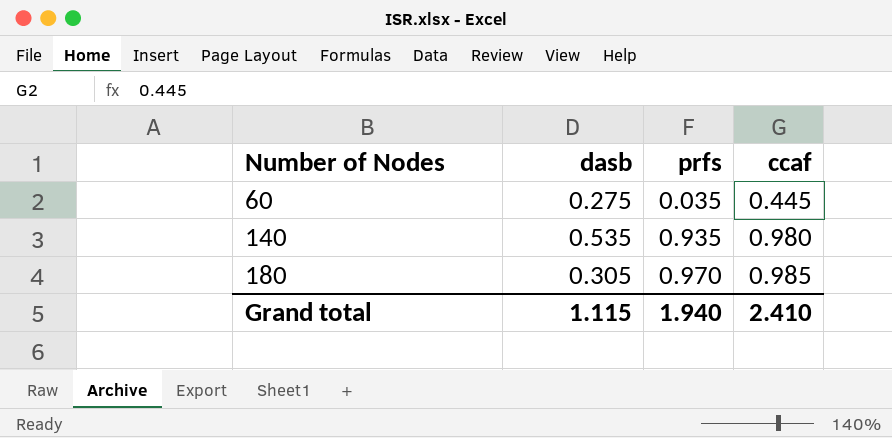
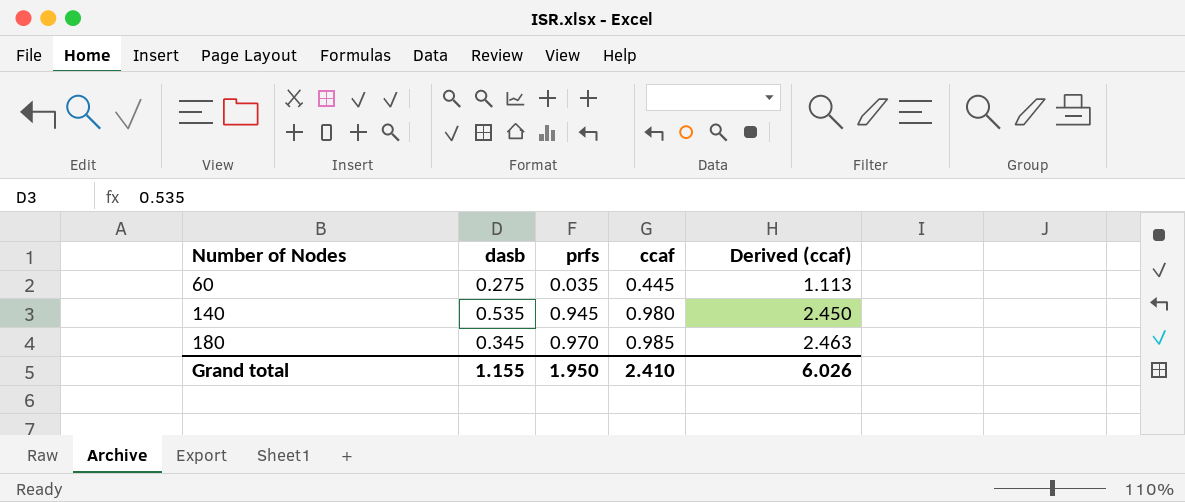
column Derived (ccaf) | formula: none -> [ccaf] * 2.5
140 | prfs: 0.935 -> 0.945
180 | dasb: 0.305 -> 0.345
Grand total | dasb: 1.115 -> 1.155
Grand total | prfs: 1.940 -> 1.950

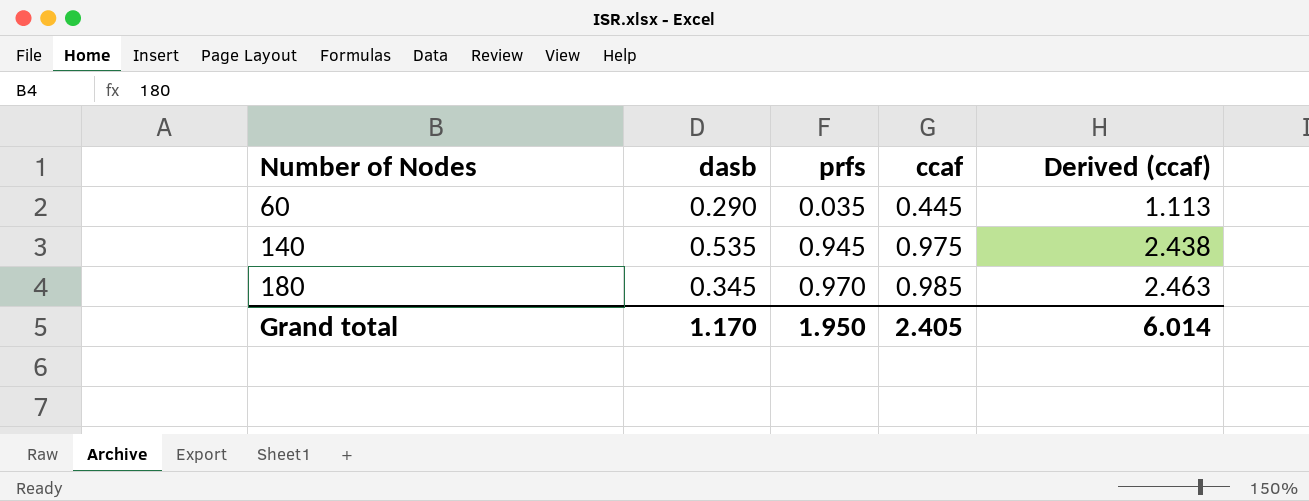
60 | dasb: 0.275 -> 0.290
140 | ccaf: 0.980 -> 0.975
140 | Derived (ccaf): 2.450 -> 2.438
Grand total | dasb: 1.155 -> 1.170
Grand total | ccaf: 2.410 -> 2.405
Grand total | Derived (ccaf): 6.026 -> 6.014

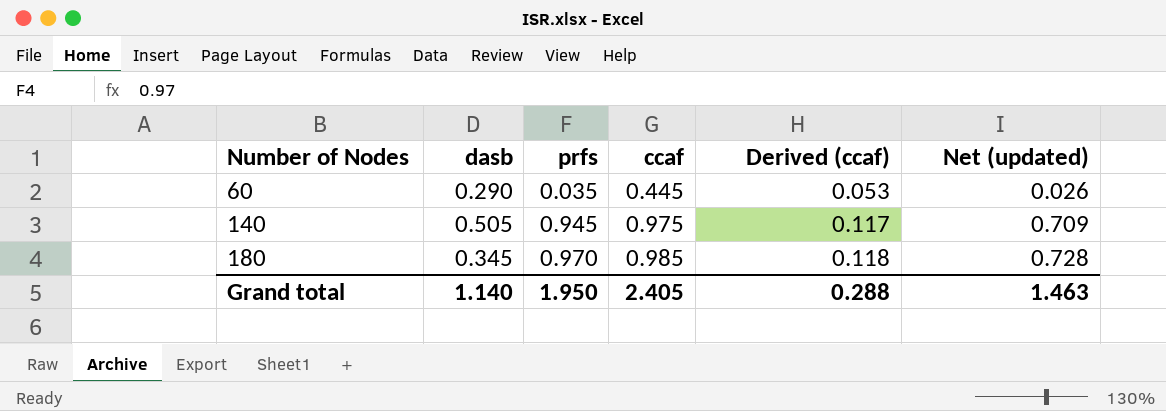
column Derived (ccaf) | formula: [ccaf] * 2.5 -> [ccaf] * 0.12
column Net (updated) | formula: none -> [prfs] * 0.75
140 | dasb: 0.535 -> 0.505
Grand total | dasb: 1.170 -> 1.140
Grand total | Derived (ccaf): 6.014 -> 0.288

